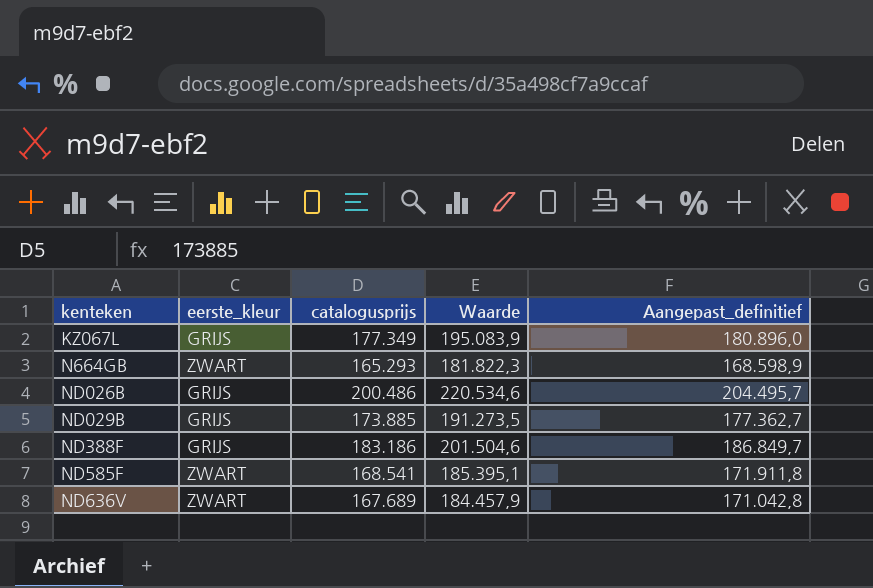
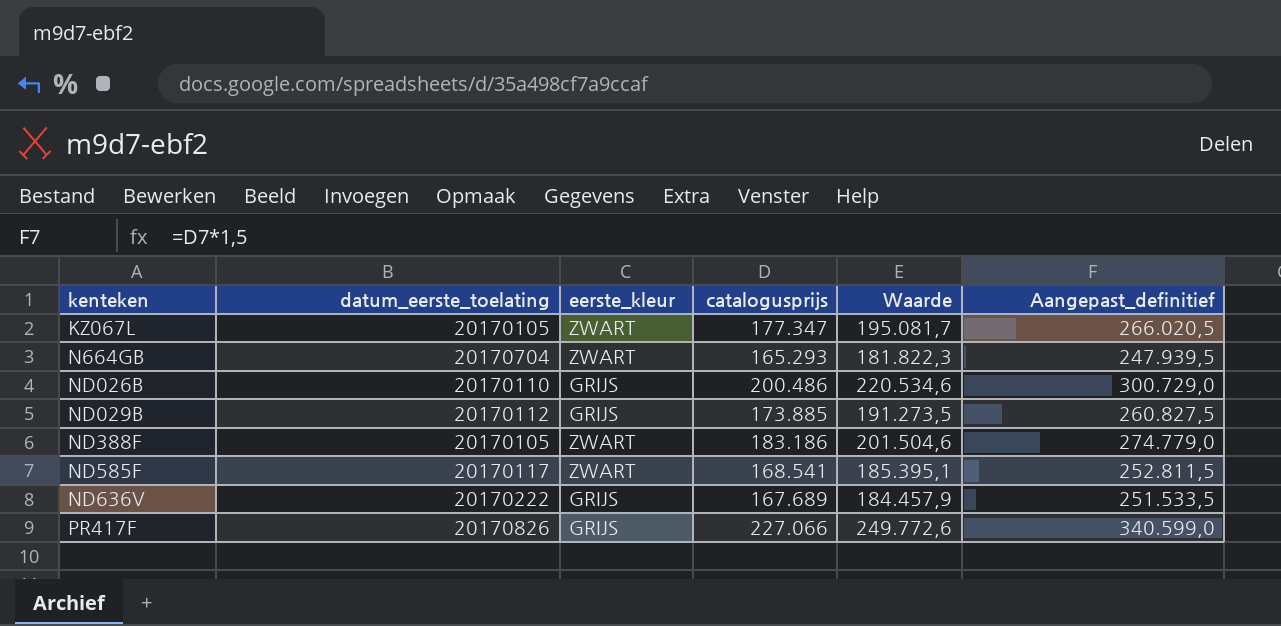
column datum_eerste_toelating | position: none -> 2
column Aangepast_definitief | formula: [catalogusprijs] * 1,02 -> [catalogusprijs] * 1,5
KZ067L | eerste_kleur: GRIJS -> ZWART
KZ067L | catalogusprijs: 177.349 -> 177.347
KZ067L | Waarde: 195.083,9 -> 195.081,7
ND388F | eerste_kleur: GRIJS -> ZWART
ND636V | eerste_kleur: ZWART -> GRIJS
row PR417F: none -> 20170826 | GRIJS | 227.066 | 249.772,6 | 340.599,0

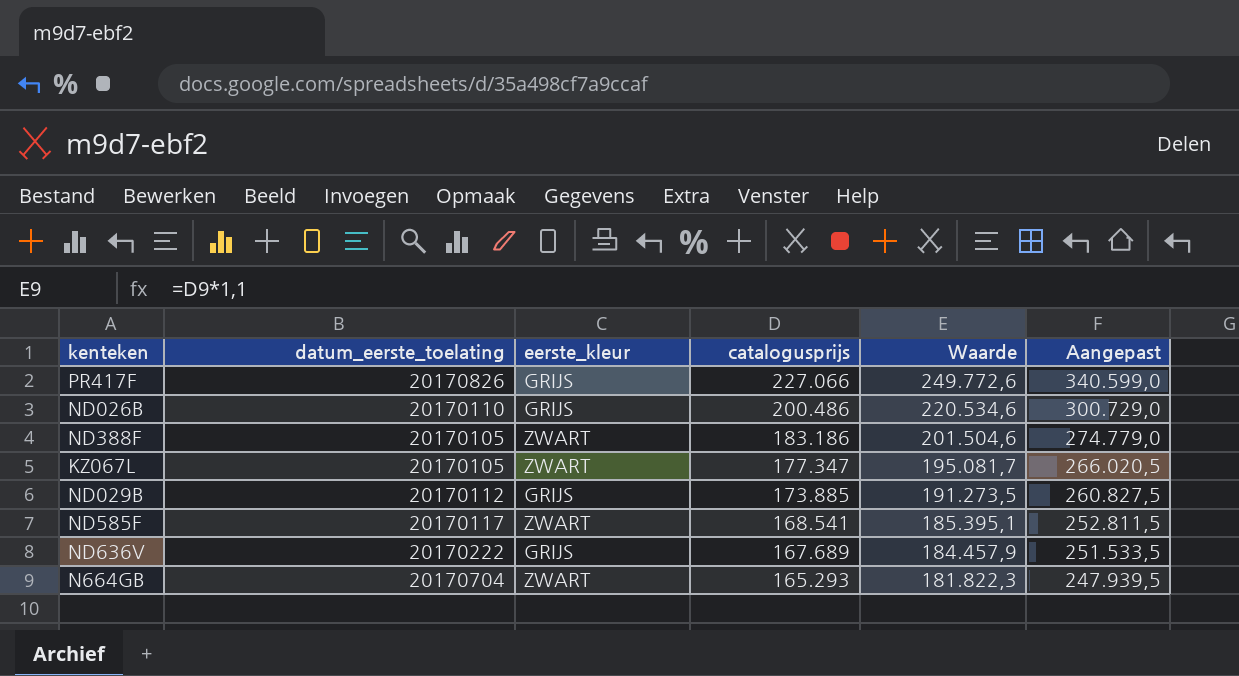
row order: kenteken ascending -> catalogusprijs descending
column name: Aangepast_definitief -> Aangepast

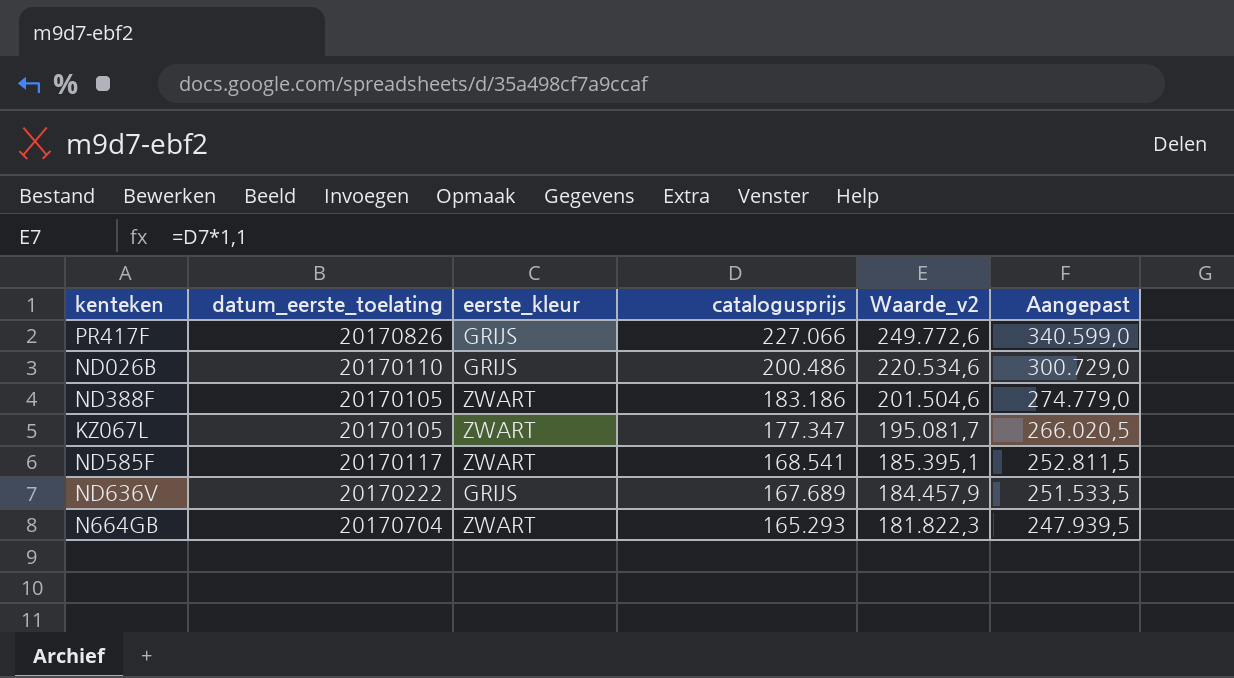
column name: Waarde -> Waarde_v2
row ND029B: 20170112 | GRIJS | 173.885 | 191.273,5 | 260.827,5 -> none

